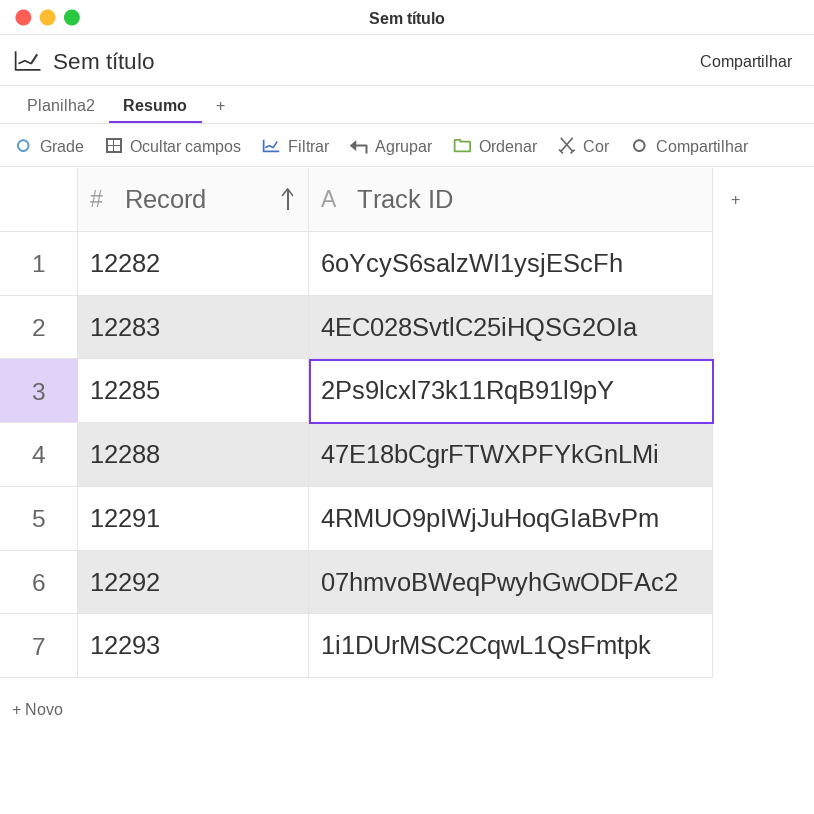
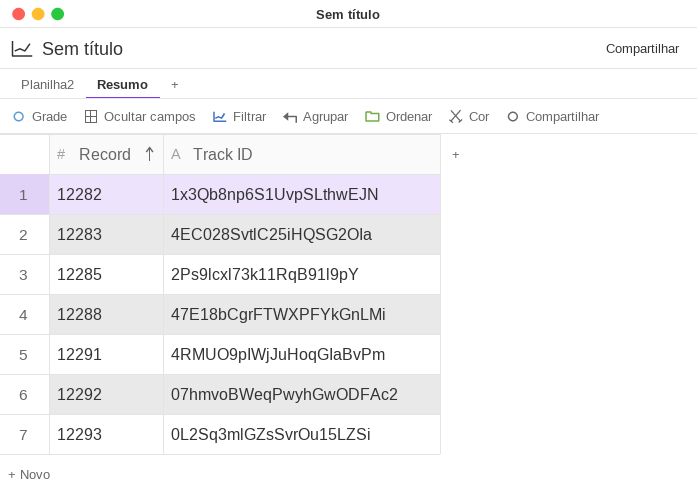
12282 | Track ID: 6oYcyS6salzWI1ysjEScFh -> 1x3Qb8np6S1UvpSLthwEJN
12293 | Track ID: 1i1DUrMSC2CqwL1QsFmtpk -> 0L2Sq3mlGZsSvrOu15LZSi

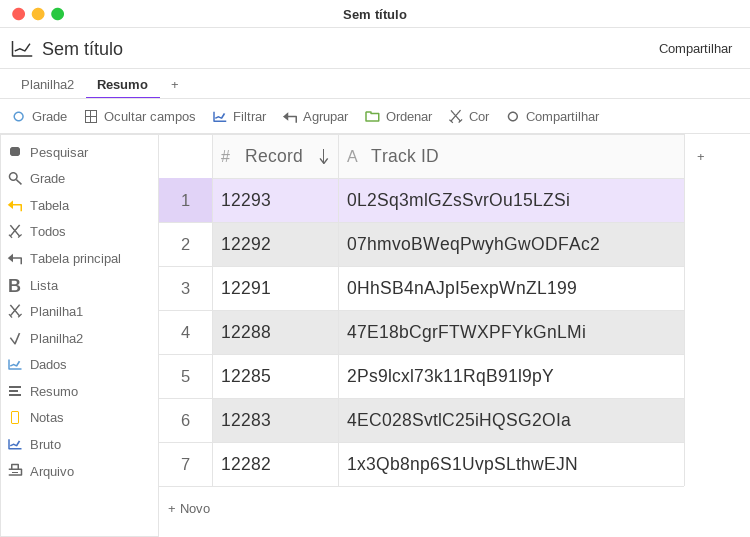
row order: Record ascending -> Record descending
12291 | Track ID: 4RMUO9pIWjJuHoqGIaBvPm -> 0HhSB4nAJpI5expWnZL199

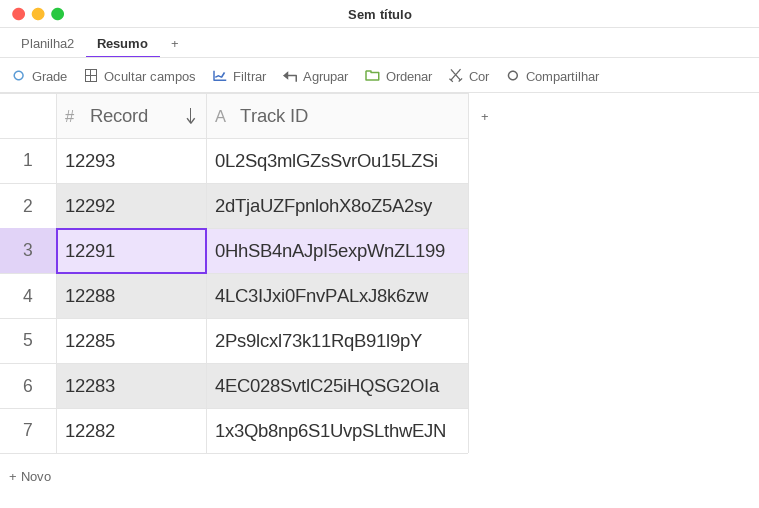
12292 | Track ID: 07hmvoBWeqPwyhGwODFAc2 -> 2dTjaUZFpnlohX8oZ5A2sy
12288 | Track ID: 47E18bCgrFTWXPFYkGnLMi -> 4LC3IJxi0FnvPALxJ8k6zw

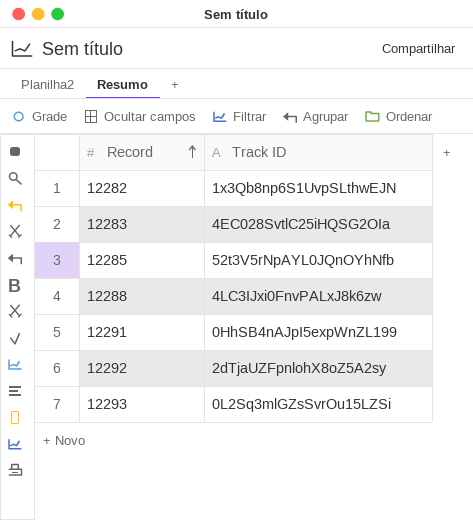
row order: Record descending -> Record ascending
12285 | Track ID: 2Ps9lcxl73k11RqB91l9pY -> 52t3V5rNpAYL0JQnOYhNfb

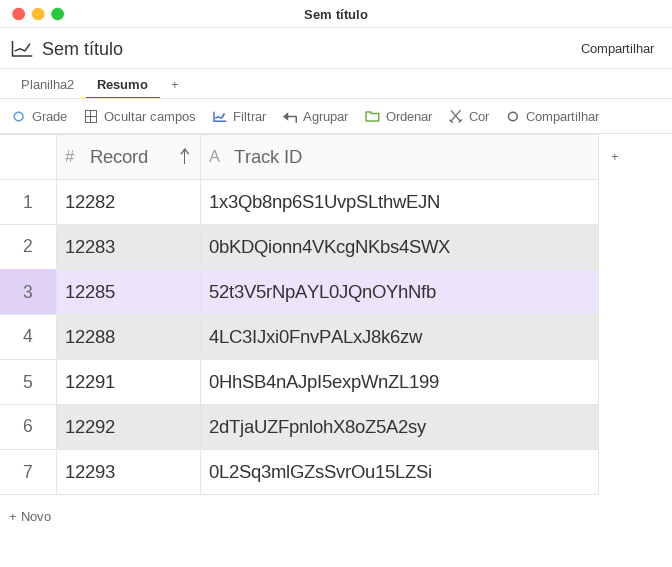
12283 | Track ID: 4EC028SvtlC25iHQSG2OIa -> 0bKDQionn4VKcgNKbs4SWX

